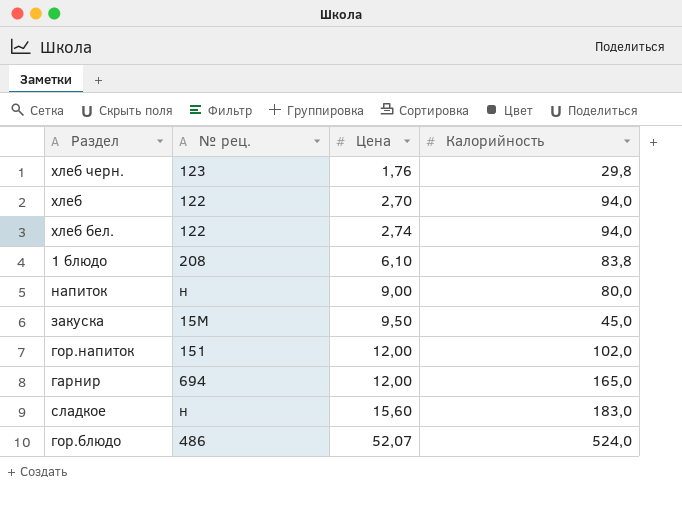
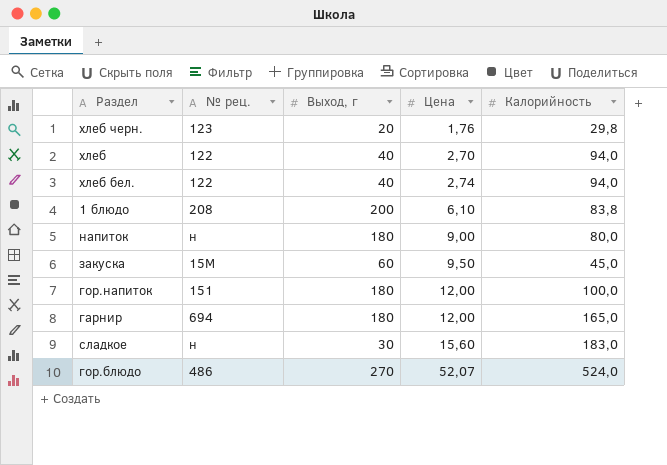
column Выход, г | position: none -> 3
гор.напиток | Калорийность: 102,0 -> 100,0

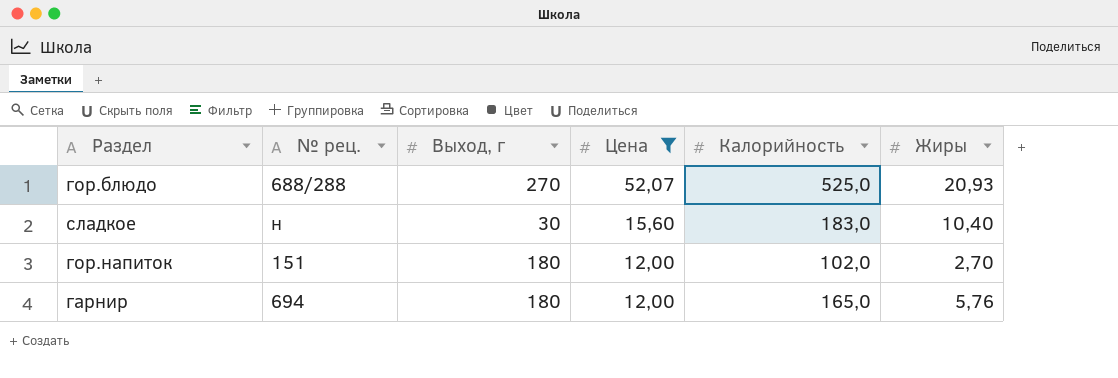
filter: none -> Цена >= 12,00
row order: Цена ascending -> Цена descending
column Жиры | position: none -> 6
гор.блюдо | № рец.: 486 -> 688/288
гор.блюдо | Калорийность: 524,0 -> 525,0
гор.напиток | Калорийность: 100,0 -> 102,0

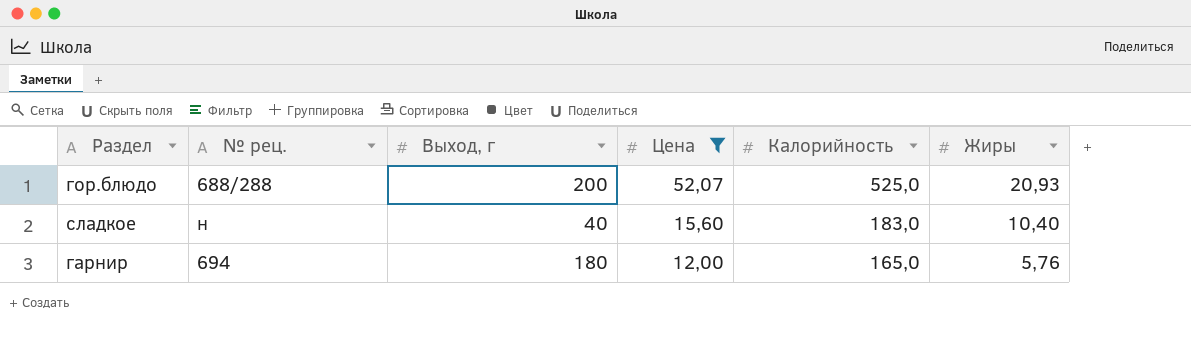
row гор.напиток: 151 | 180 | 12,00 | 102,0 | 2,70 -> none
гор.блюдо | Выход, г: 270 -> 200
сладкое | Выход, г: 30 -> 40

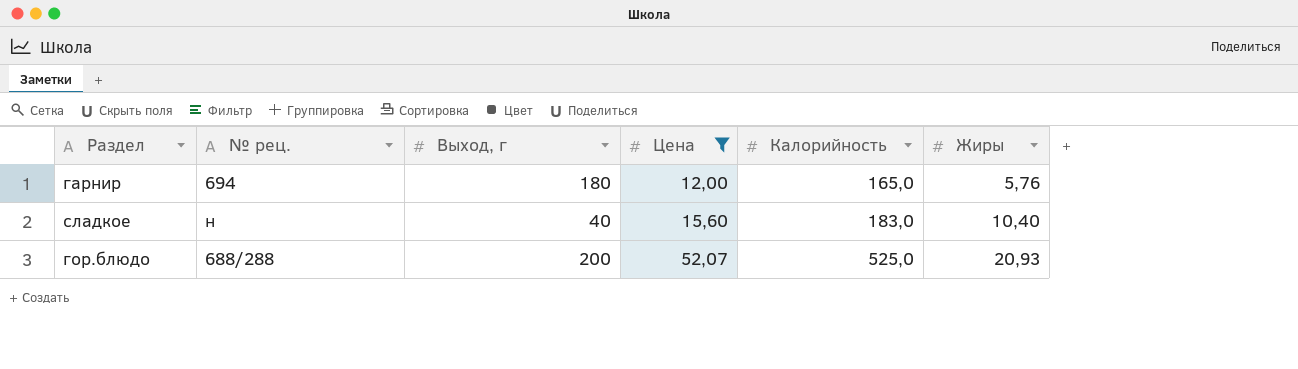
row order: Цена descending -> Цена ascending

